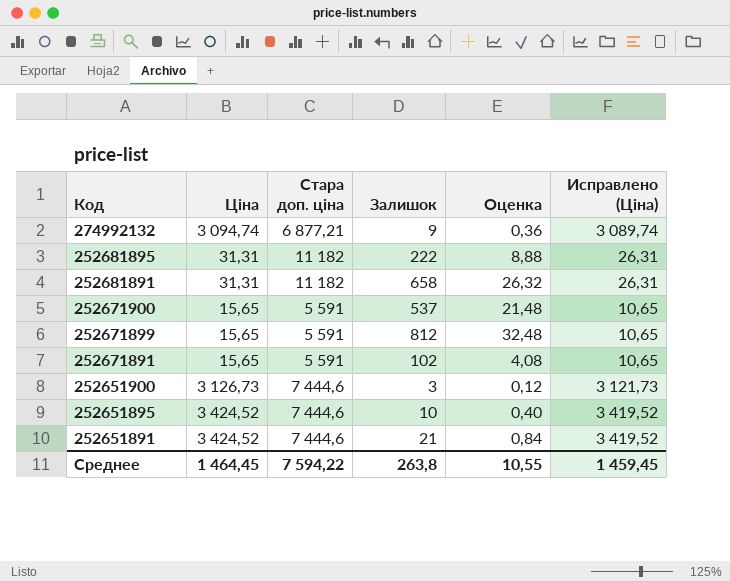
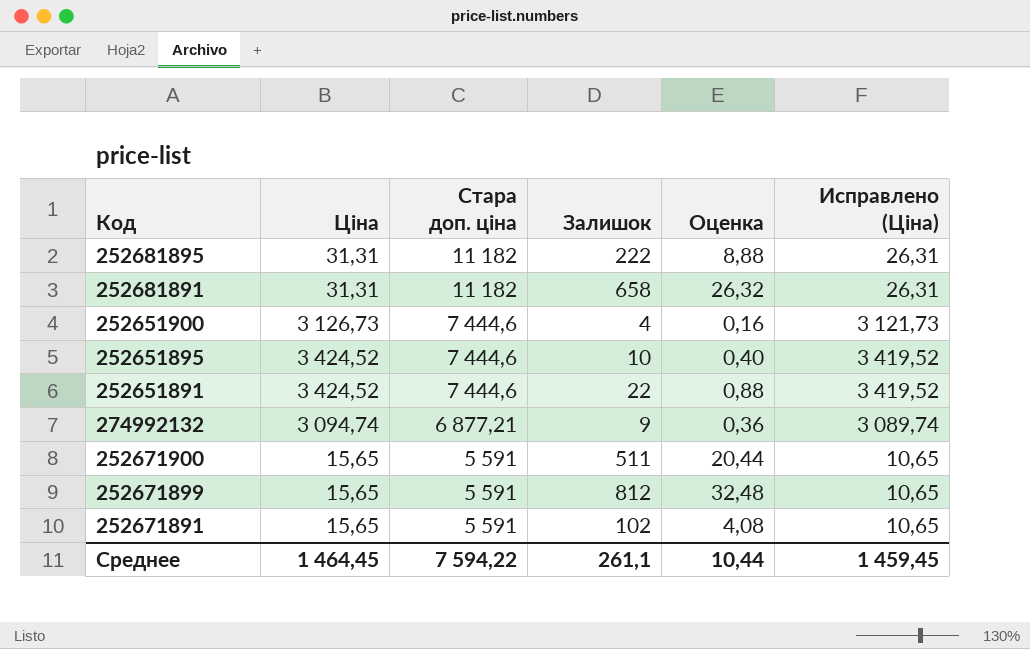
row order: Код descending -> Стара доп. ціна descending
252651900 | Залишок: 3 -> 4
252651900 | Оценка: 0,12 -> 0,16
252651891 | Залишок: 21 -> 22
252651891 | Оценка: 0,84 -> 0,88
252671900 | Залишок: 537 -> 511
252671900 | Оценка: 21,48 -> 20,44
Среднее | Залишок: 263,8 -> 261,1
Среднее | Оценка: 10,55 -> 10,44

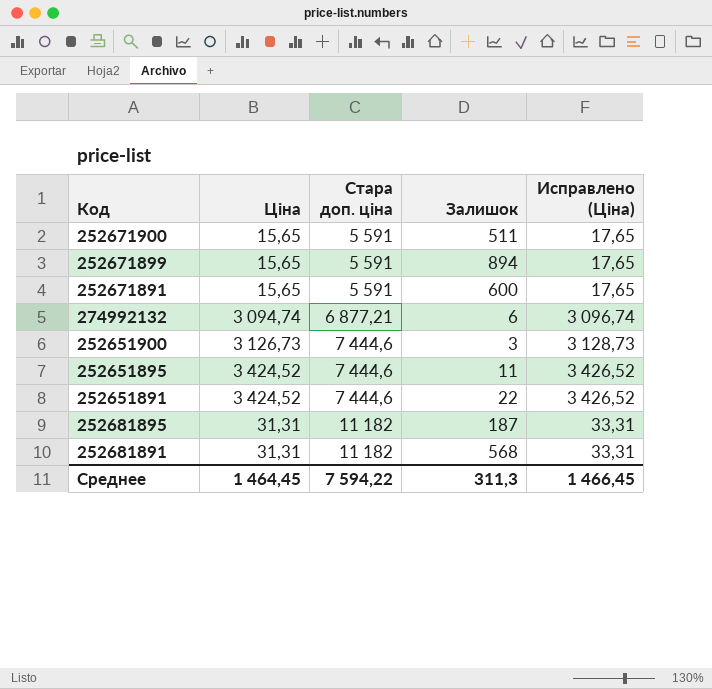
row order: Стара доп. ціна descending -> Стара доп. ціна ascending
column Оценка | formula: [Залишок] * 0,04 -> none
column Исправлено (Ціна) | formula: [Ціна] - 5 -> [Ціна] + 2
252671899 | Залишок: 812 -> 894
252671891 | Залишок: 102 -> 600
274992132 | Залишок: 9 -> 6
252651900 | Залишок: 4 -> 3
252651895 | Залишок: 10 -> 11
252681895 | Залишок: 222 -> 187
252681891 | Залишок: 658 -> 568
Среднее | Залишок: 261,1 -> 311,3
Среднее | Исправлено (Ціна): 1 459,45 -> 1 466,45

